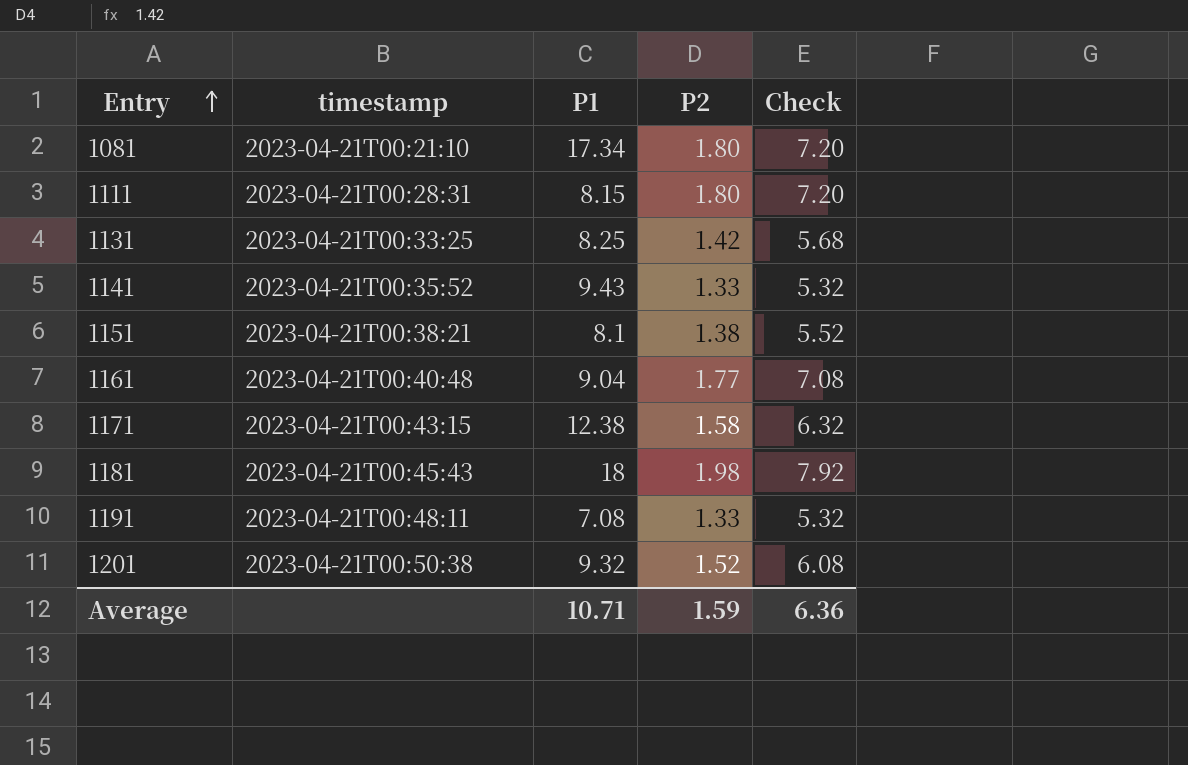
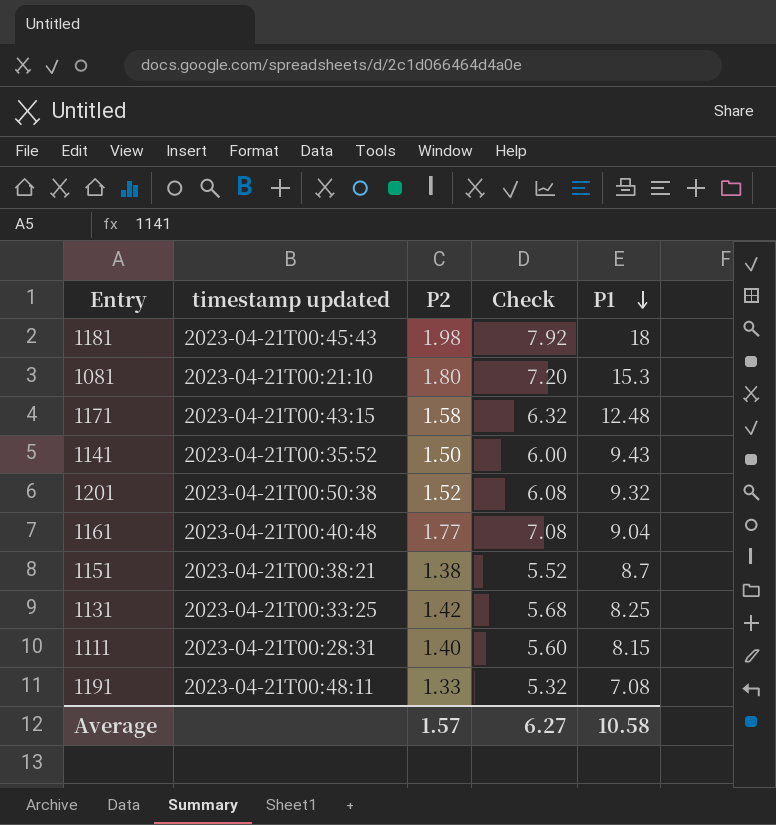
row order: Entry ascending -> P1 descending
column name: timestamp -> timestamp updated
column P1 | position: 3 -> 5
1081 | P1: 17.34 -> 15.3
1171 | P1: 12.38 -> 12.48
1141 | P2: 1.33 -> 1.50
1141 | Check: 5.32 -> 6.00
1151 | P1: 8.1 -> 8.7
1111 | P2: 1.80 -> 1.40
1111 | Check: 7.20 -> 5.60
Average | P2: 1.59 -> 1.57
Average | Check: 6.36 -> 6.27
Average | P1: 10.71 -> 10.58

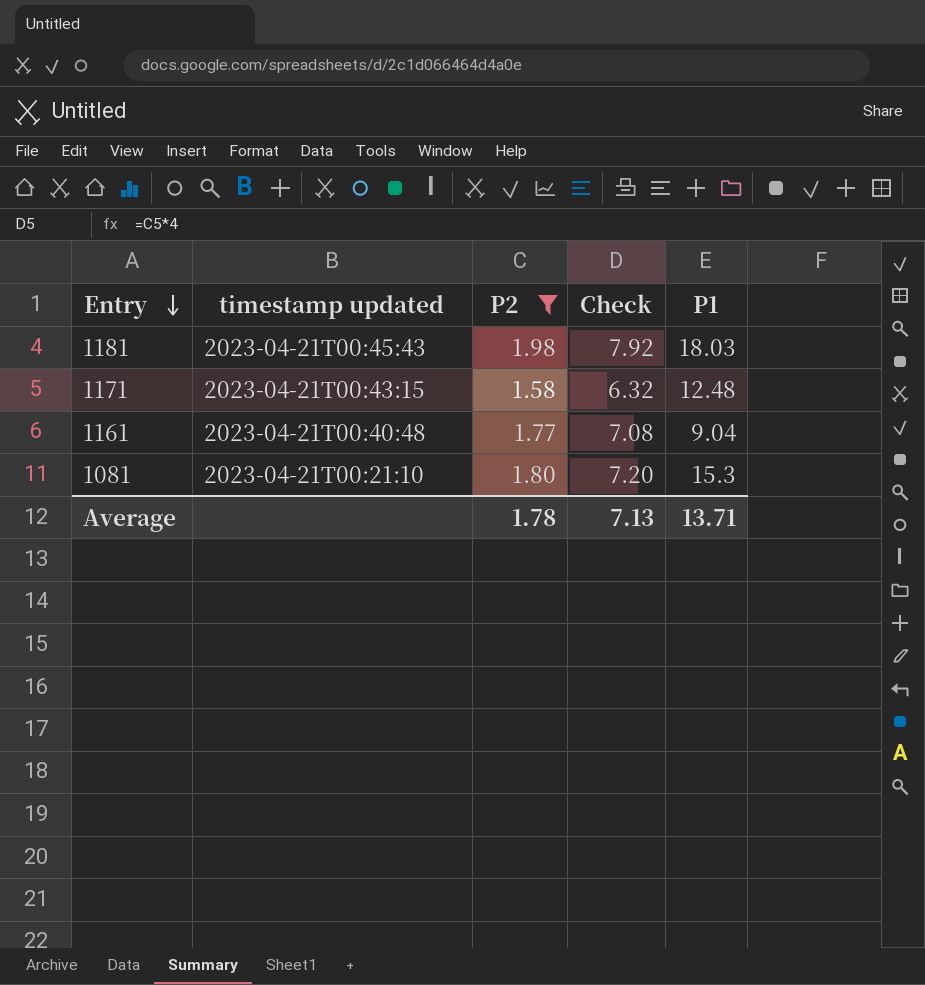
filter: none -> P2 >= 1.58
row order: P1 descending -> Entry descending
1181 | P1: 18 -> 18.03
Average | P2: 1.57 -> 1.78
Average | Check: 6.27 -> 7.13
Average | P1: 10.58 -> 13.71

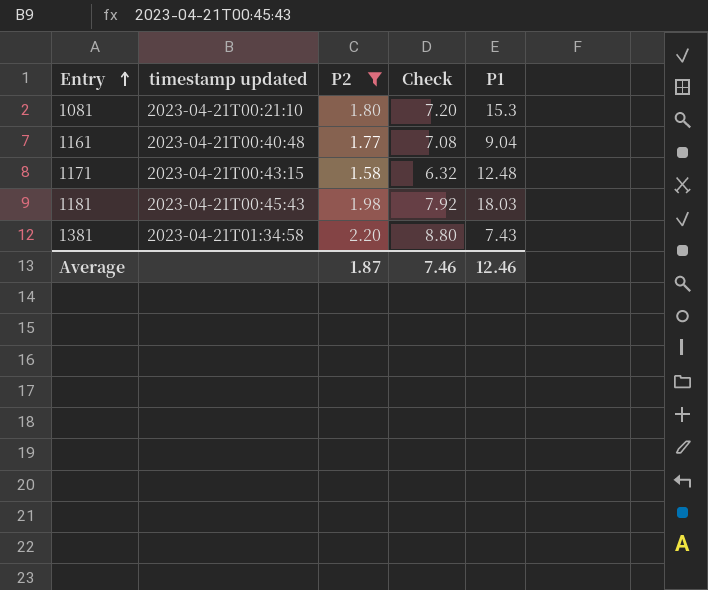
row order: Entry descending -> Entry ascending
row 1381: none -> 2023-04-21T01:34:58 | 2.20 | 8.80 | 7.43
Average | P2: 1.78 -> 1.87
Average | Check: 7.13 -> 7.46
Average | P1: 13.71 -> 12.46

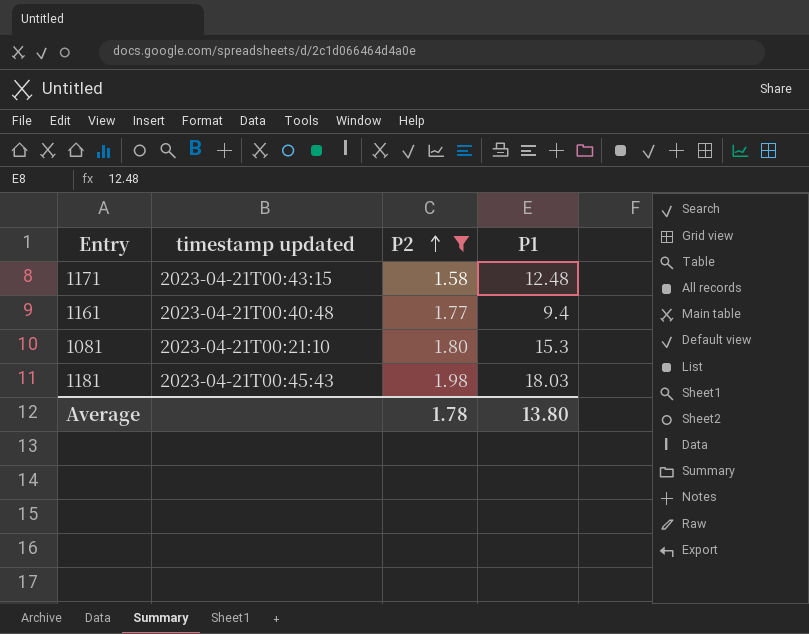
row order: Entry ascending -> P2 ascending
column Check | formula: [P2] * 4 -> none
row 1381: 2023-04-21T01:34:58 | 2.20 | 8.80 | 7.43 -> none
1161 | P1: 9.04 -> 9.4
Average | P2: 1.87 -> 1.78
Average | P1: 12.46 -> 13.80

